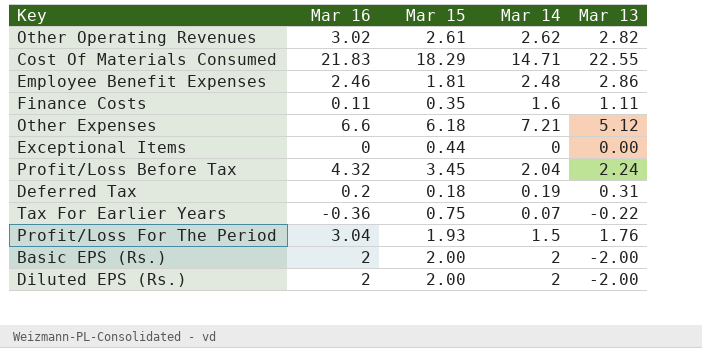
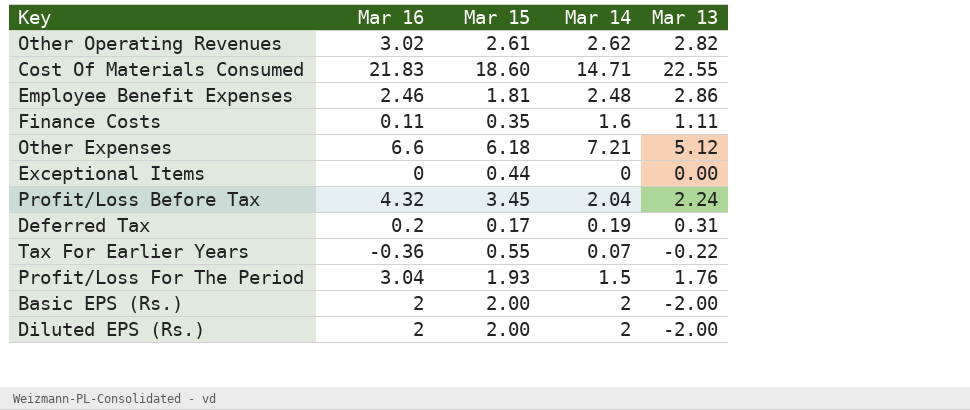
Cost Of Materials Consumed | Mar 15: 18.29 -> 18.60
Deferred Tax | Mar 15: 0.18 -> 0.17
Tax For Earlier Years | Mar 15: 0.75 -> 0.55

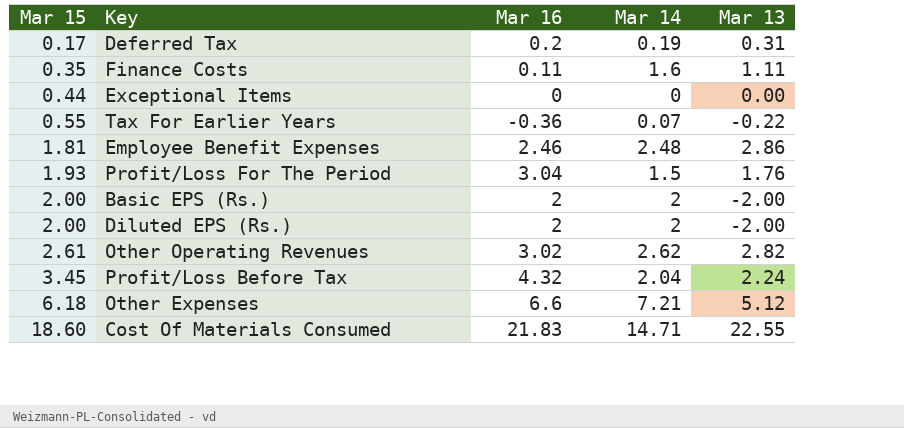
row order: none -> Mar 15 ascending
column Mar 15 | position: 3 -> 1

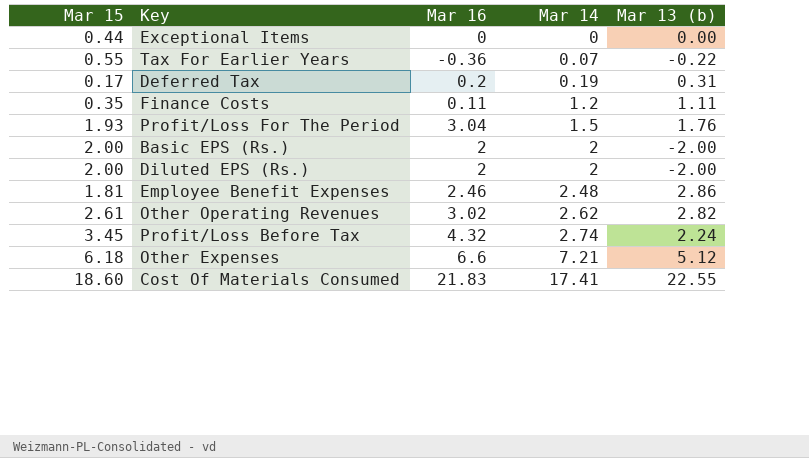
row order: Mar 15 ascending -> Mar 14 ascending
column name: Mar 13 -> Mar 13 (b)
Finance Costs | Mar 14: 1.6 -> 1.2
Profit/Loss Before Tax | Mar 14: 2.04 -> 2.74
Cost Of Materials Consumed | Mar 14: 14.71 -> 17.41

